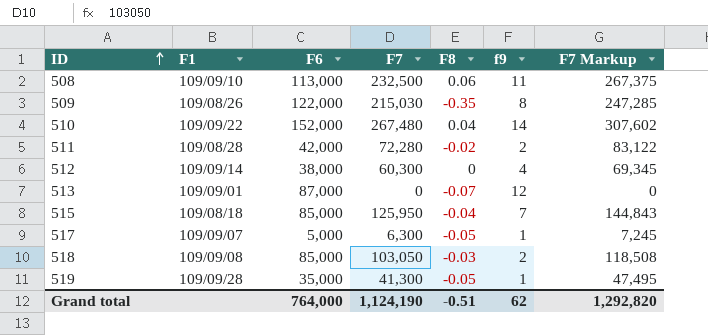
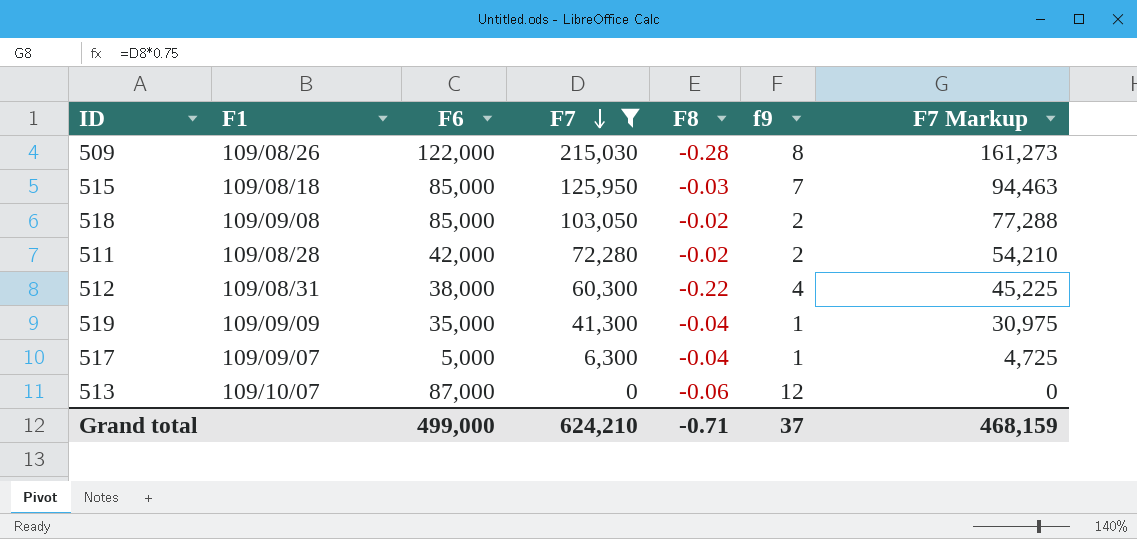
filter: none -> F7 <= 215,030
row order: ID ascending -> F7 descending
column F7 Markup | formula: [F7] * 1.15 -> [F7] * 0.75
509 | F8: -0.35 -> -0.28
515 | F8: -0.04 -> -0.03
518 | F8: -0.03 -> -0.02
512 | F1: 109/09/14 -> 109/08/31
512 | F8: 0 -> -0.22
519 | F1: 109/09/28 -> 109/09/09
519 | F8: -0.05 -> -0.04
517 | F8: -0.05 -> -0.04
513 | F1: 109/09/01 -> 109/10/07
513 | F8: -0.07 -> -0.06
Grand total | F6: 764,000 -> 499,000
Grand total | F7: 1,124,190 -> 624,210
Grand total | F8: -0.51 -> -0.71
Grand total | f9: 62 -> 37
Grand total | F7 Markup: 1,292,820 -> 468,159

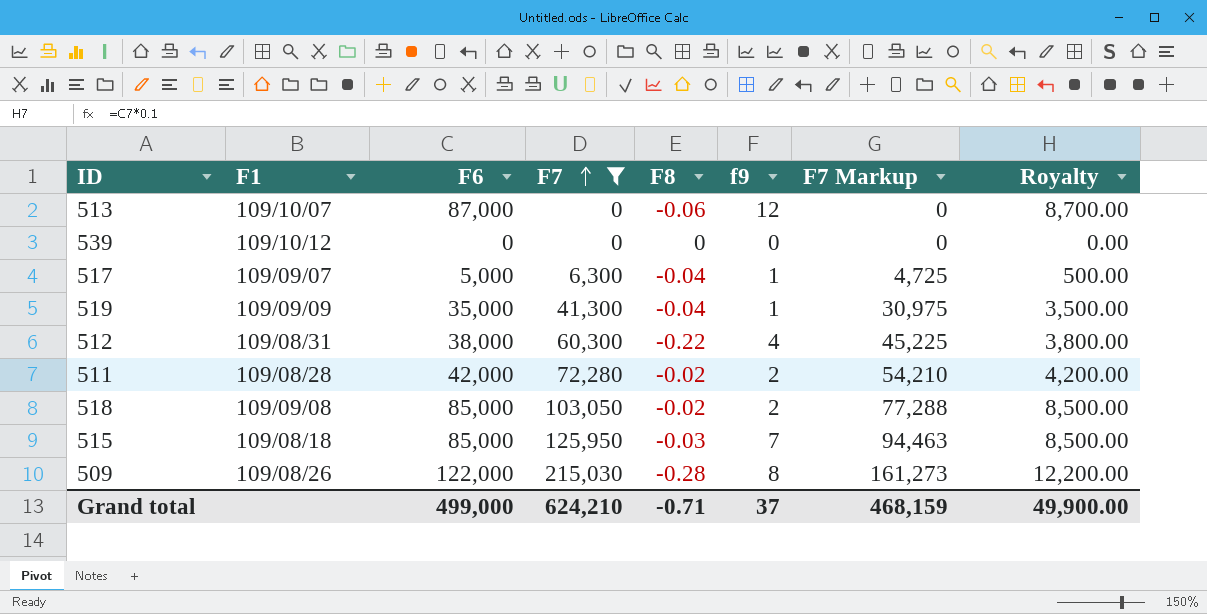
row order: F7 descending -> F7 ascending
column Royalty | formula: none -> [F6] * 0.1
row 539: none -> 109/10/12 | 0 | 0 | 0 | 0 | 0 | 0.00

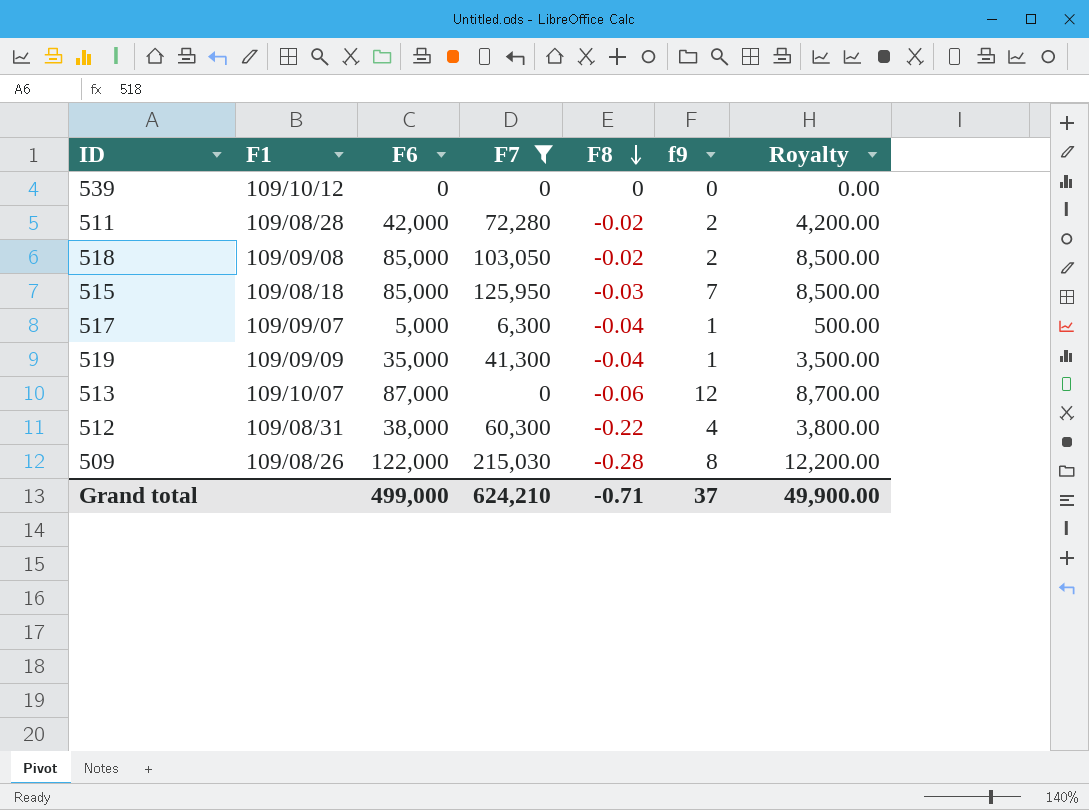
row order: F7 ascending -> F8 descending
column F7 Markup | formula: [F7] * 0.75 -> none

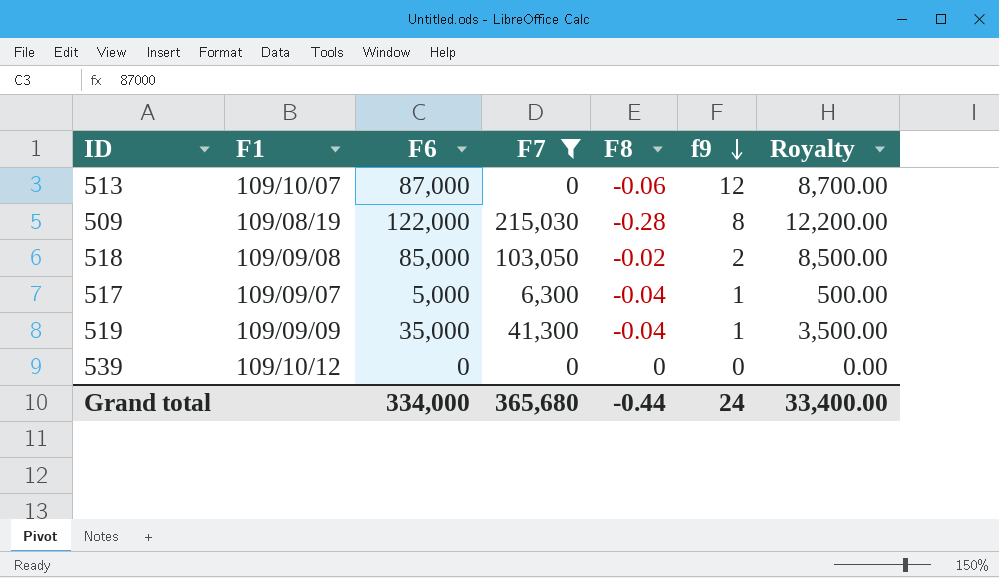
row order: F8 descending -> f9 descending
row 511: 109/08/28 | 42,000 | 72,280 | -0.02 | 2 | 4,200.00 -> none
row 515: 109/08/18 | 85,000 | 125,950 | -0.03 | 7 | 8,500.00 -> none
row 512: 109/08/31 | 38,000 | 60,300 | -0.22 | 4 | 3,800.00 -> none
509 | F1: 109/08/26 -> 109/08/19
Grand total | F6: 499,000 -> 334,000
Grand total | F7: 624,210 -> 365,680
Grand total | F8: -0.71 -> -0.44
Grand total | f9: 37 -> 24
Grand total | Royalty: 49,900.00 -> 33,400.00

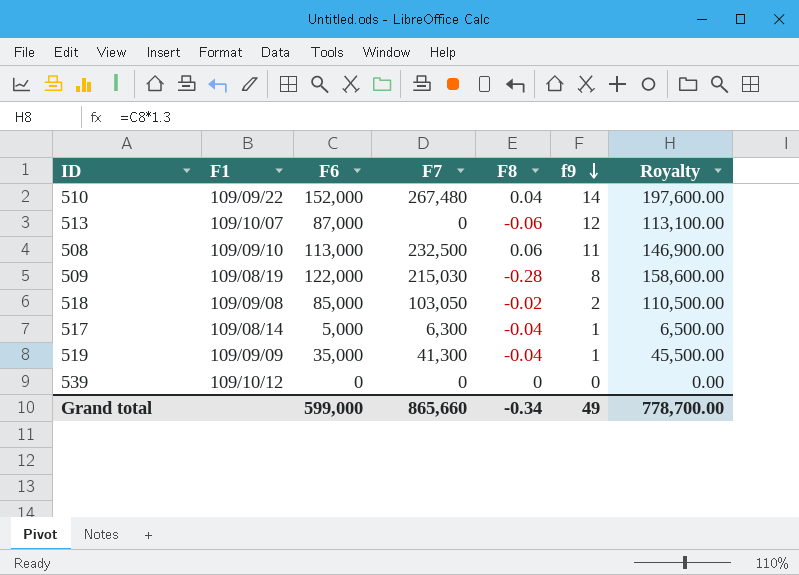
filter: F7 <= 215,030 -> none
column Royalty | formula: [F6] * 0.1 -> [F6] * 1.3
517 | F1: 109/09/07 -> 109/08/14
Grand total | F6: 334,000 -> 599,000
Grand total | F7: 365,680 -> 865,660
Grand total | F8: -0.44 -> -0.34
Grand total | f9: 24 -> 49
Grand total | Royalty: 33,400.00 -> 778,700.00

